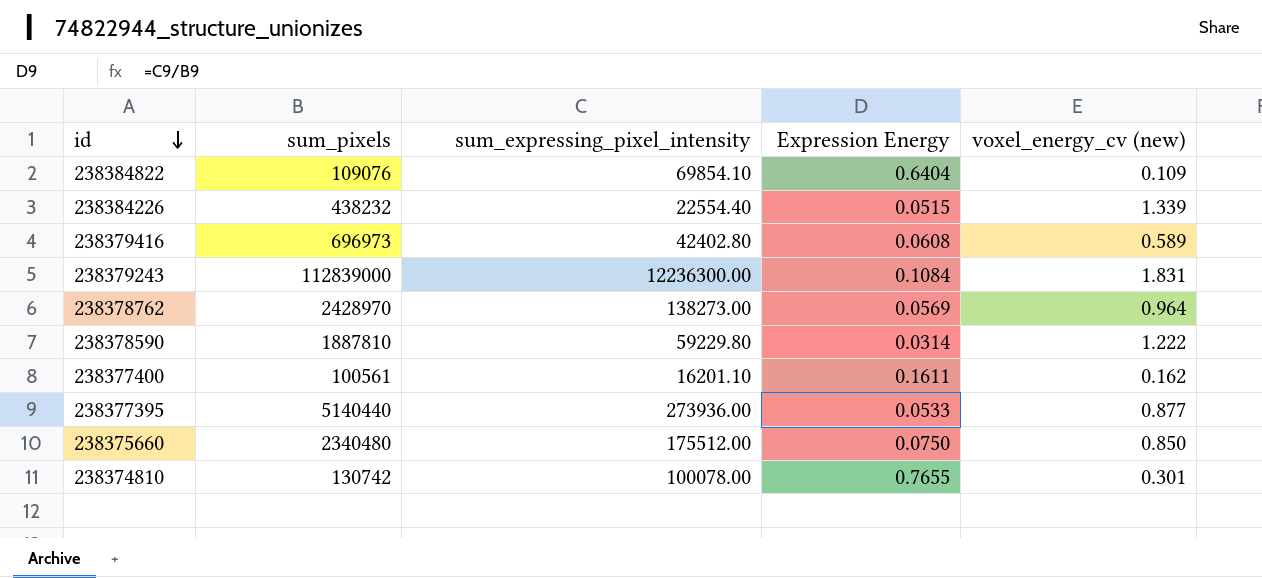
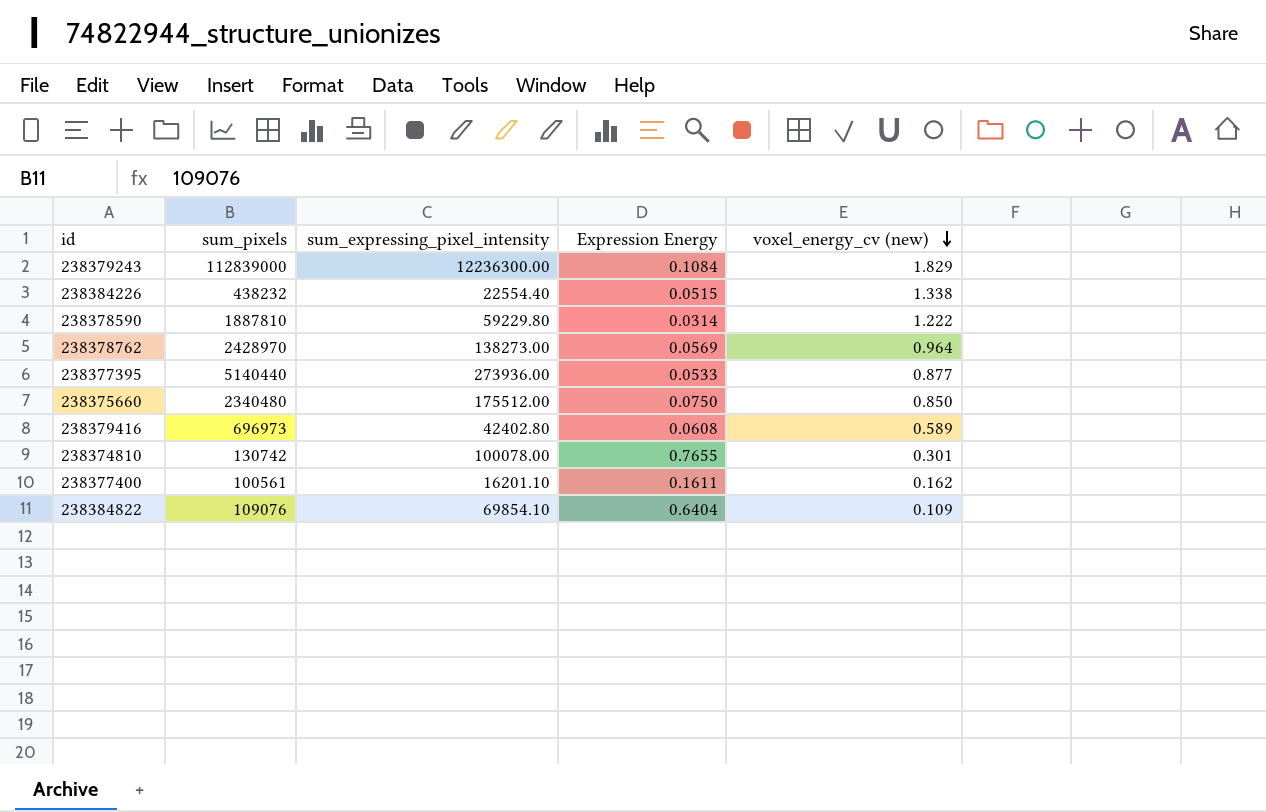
row order: id descending -> voxel_energy_cv (new) descending
238379243 | voxel_energy_cv (new): 1.831 -> 1.829
238384226 | voxel_energy_cv (new): 1.339 -> 1.338

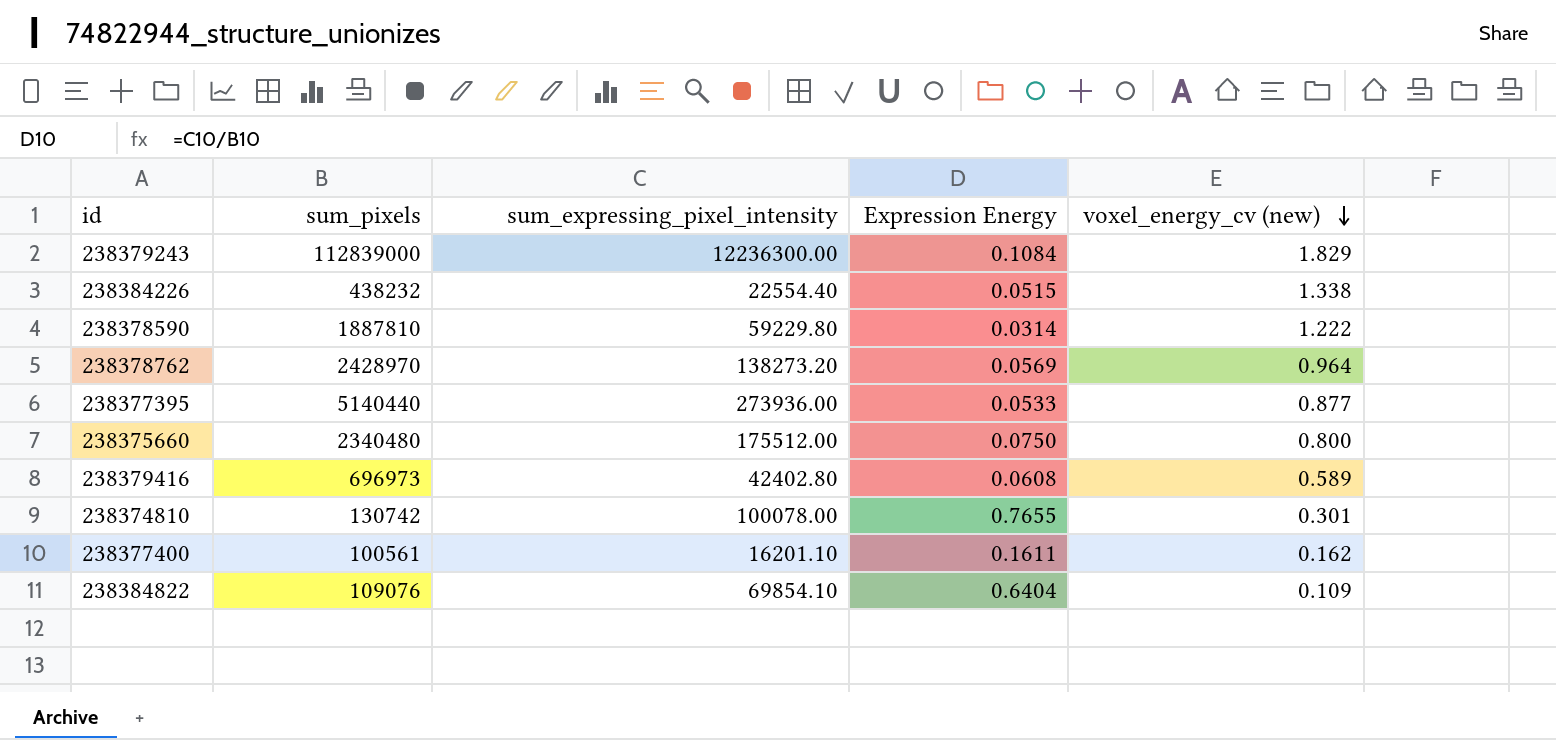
238378762 | sum_expressing_pixel_intensity: 138273.00 -> 138273.20
238375660 | voxel_energy_cv (new): 0.850 -> 0.800

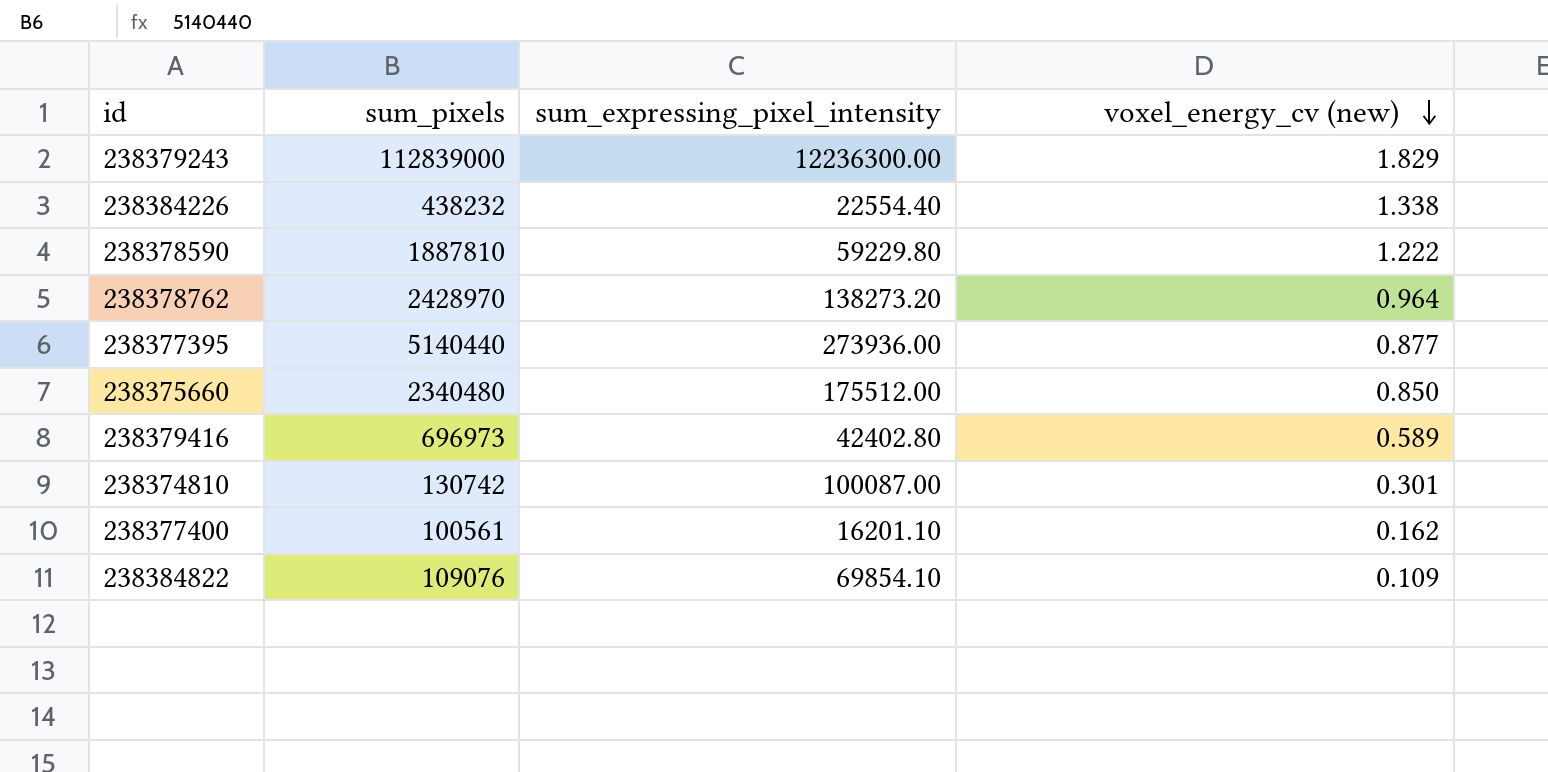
column Expression Energy | formula: [sum_expressing_pixel_intensity] / [sum_pixels] -> none
238375660 | voxel_energy_cv (new): 0.800 -> 0.850
238374810 | sum_expressing_pixel_intensity: 100078.00 -> 100087.00

